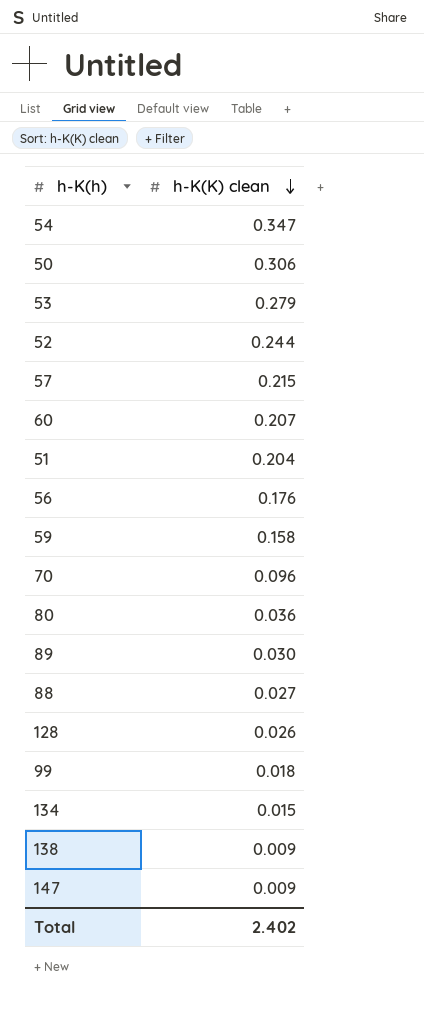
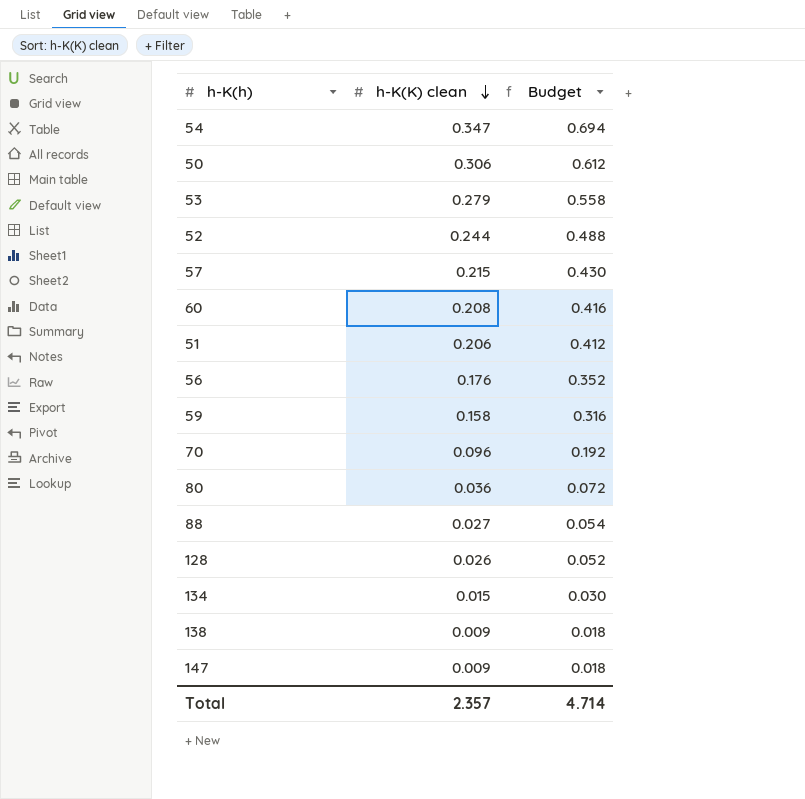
column Budget | formula: none -> [h-K(K) clean] * 2
row 89: 0.030 -> none
row 99: 0.018 -> none
60 | h-K(K) clean: 0.207 -> 0.208
51 | h-K(K) clean: 0.204 -> 0.206
Total | h-K(K) clean: 2.402 -> 2.357

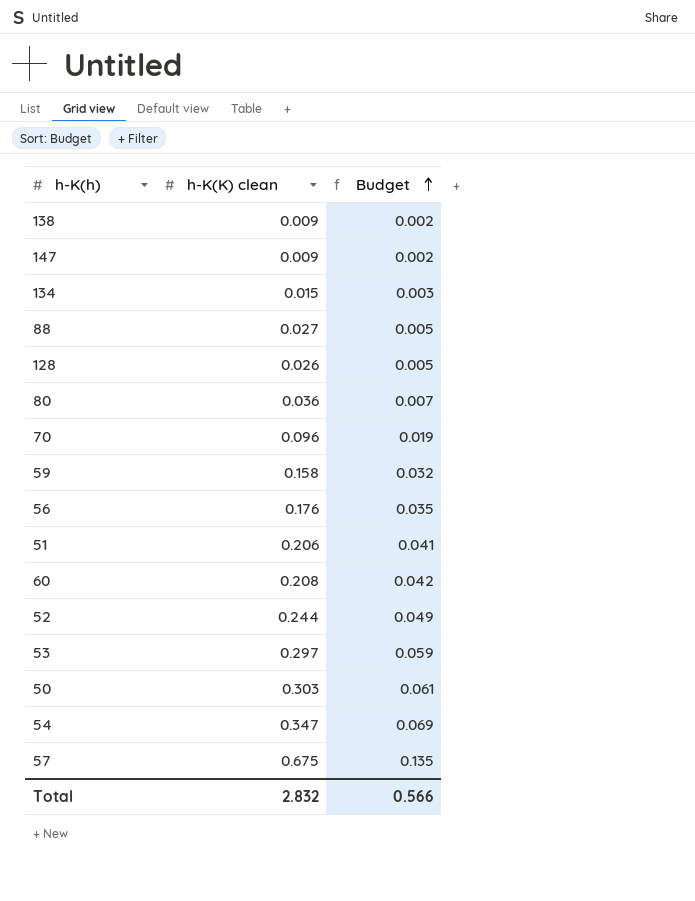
row order: h-K(K) clean descending -> Budget ascending
column Budget | formula: [h-K(K) clean] * 2 -> [h-K(K) clean] * 0.2
53 | h-K(K) clean: 0.279 -> 0.297
50 | h-K(K) clean: 0.306 -> 0.303
57 | h-K(K) clean: 0.215 -> 0.675
Total | h-K(K) clean: 2.357 -> 2.832
Total | Budget: 4.714 -> 0.566

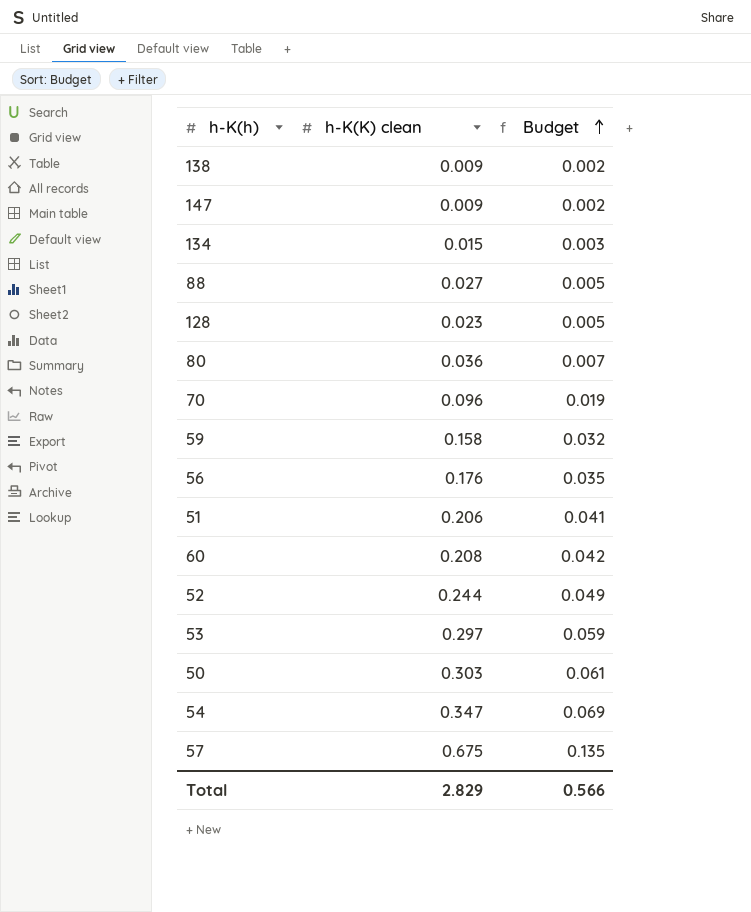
128 | h-K(K) clean: 0.026 -> 0.023
Total | h-K(K) clean: 2.832 -> 2.829

